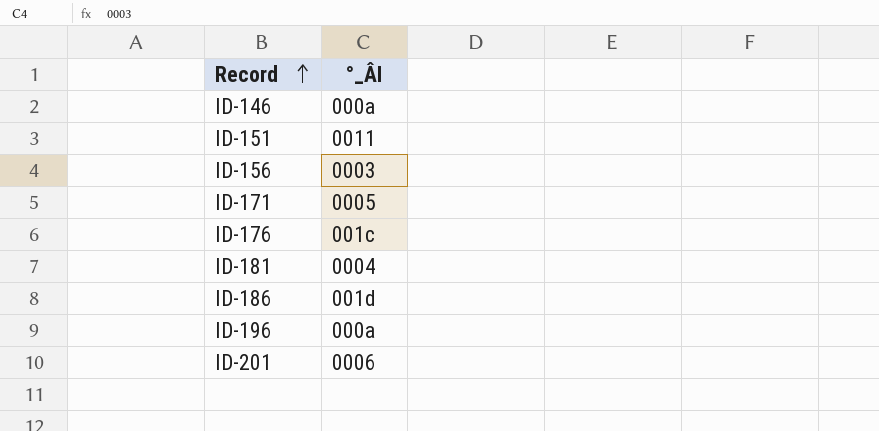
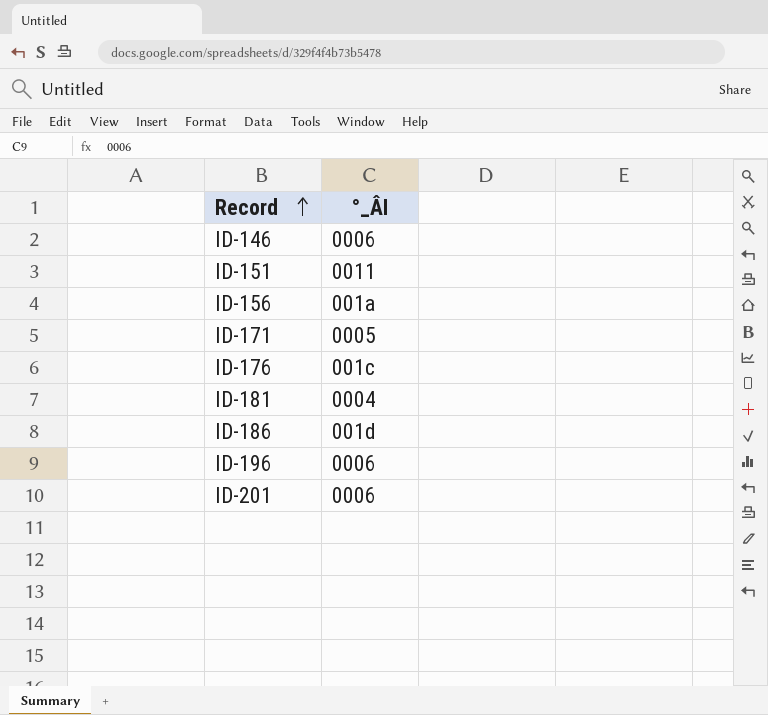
ID-146 | °_ÂI: 000a -> 0006
ID-156 | °_ÂI: 0003 -> 001a
ID-196 | °_ÂI: 000a -> 0006

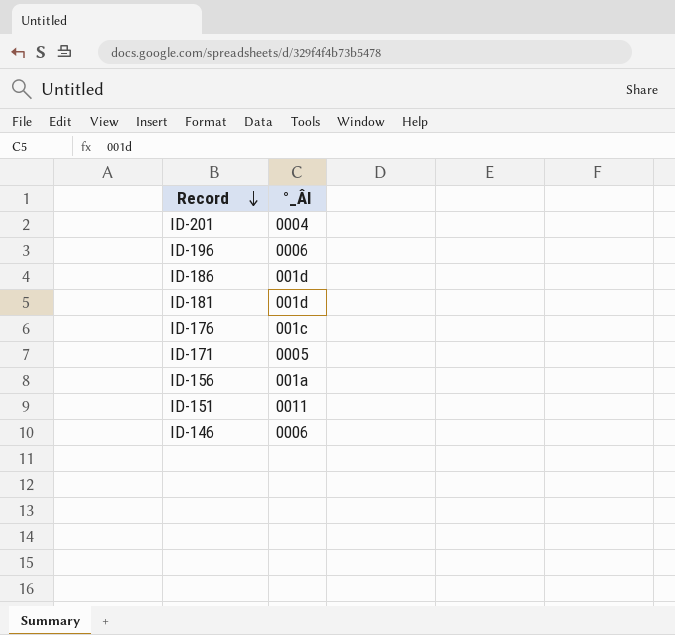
row order: Record ascending -> Record descending
ID-201 | °_ÂI: 0006 -> 0004
ID-181 | °_ÂI: 0004 -> 001d

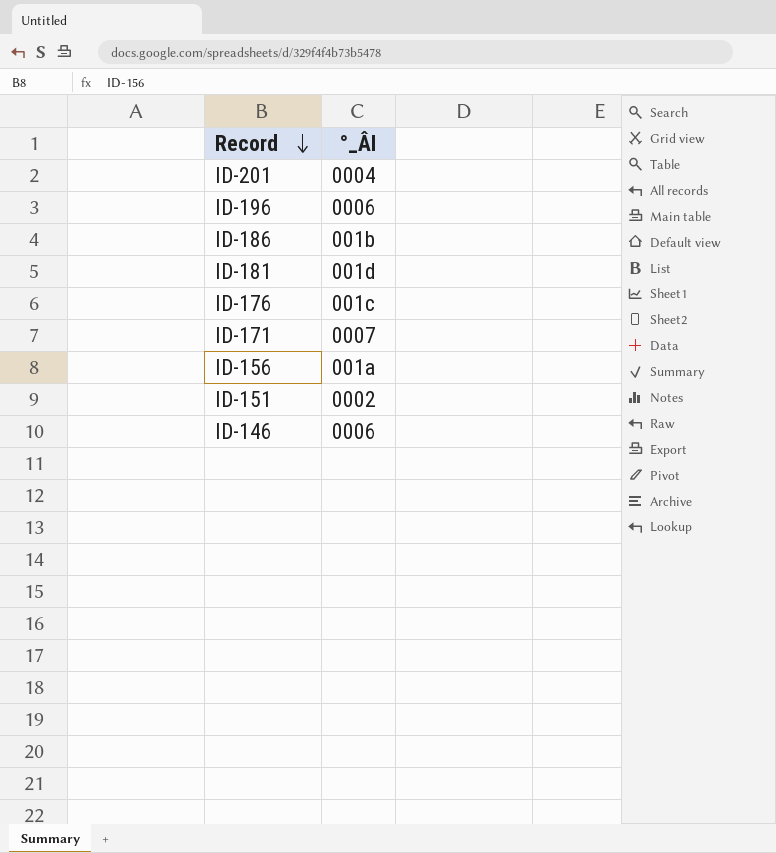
ID-186 | °_ÂI: 001d -> 001b
ID-171 | °_ÂI: 0005 -> 0007
ID-151 | °_ÂI: 0011 -> 0002

